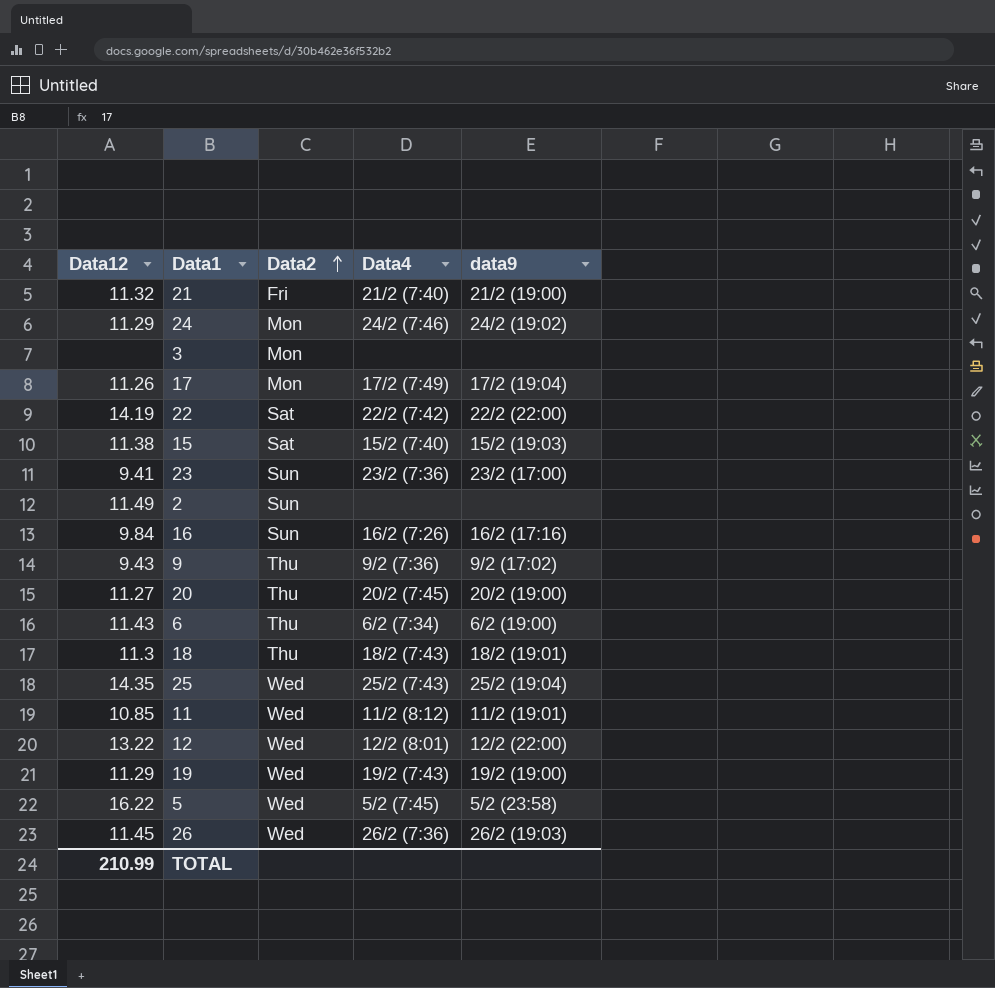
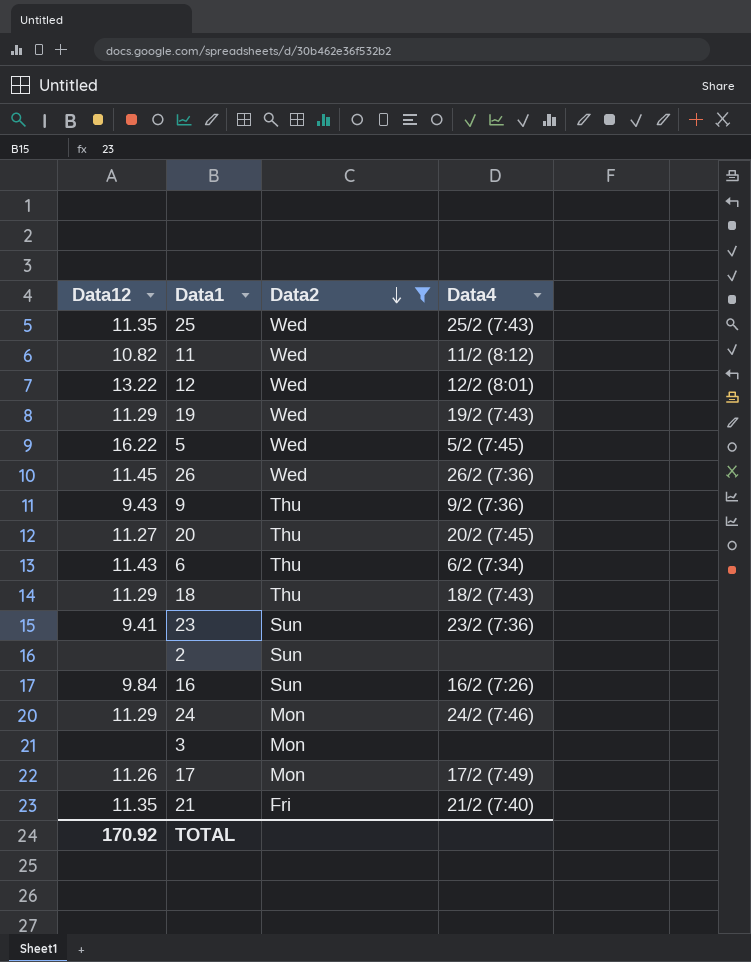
filter: none -> Data2 != Sat
row order: Data2 ascending -> Data2 descending
column data9 | position: 5 -> none
25 | Data12: 14.35 -> 11.35
11 | Data12: 10.85 -> 10.82
18 | Data12: 11.3 -> 11.29
2 | Data12: 11.49 -> none
21 | Data12: 11.32 -> 11.35
TOTAL | Data12: 210.99 -> 170.92

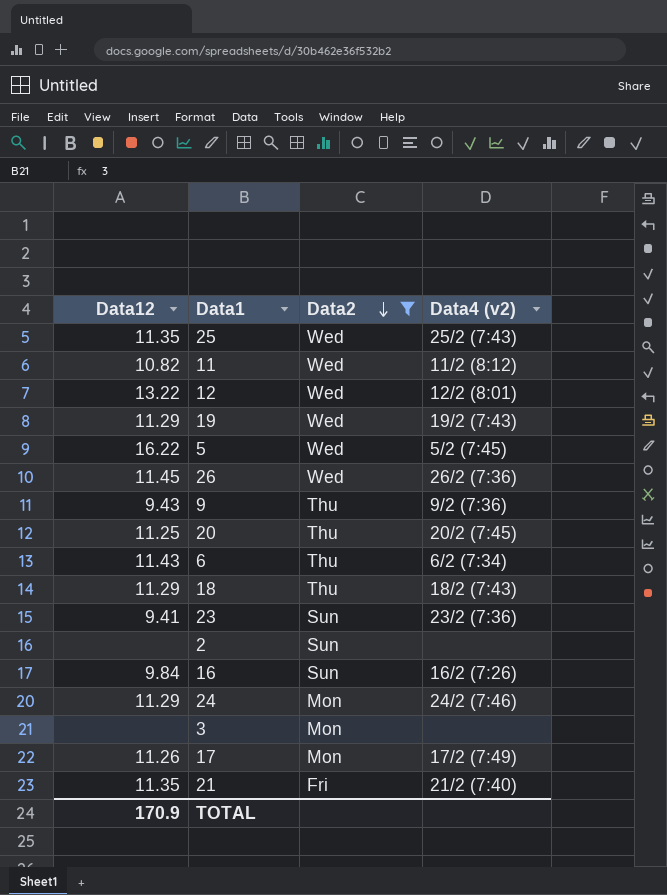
column name: Data4 -> Data4 (v2)
20 | Data12: 11.27 -> 11.25
TOTAL | Data12: 170.92 -> 170.9

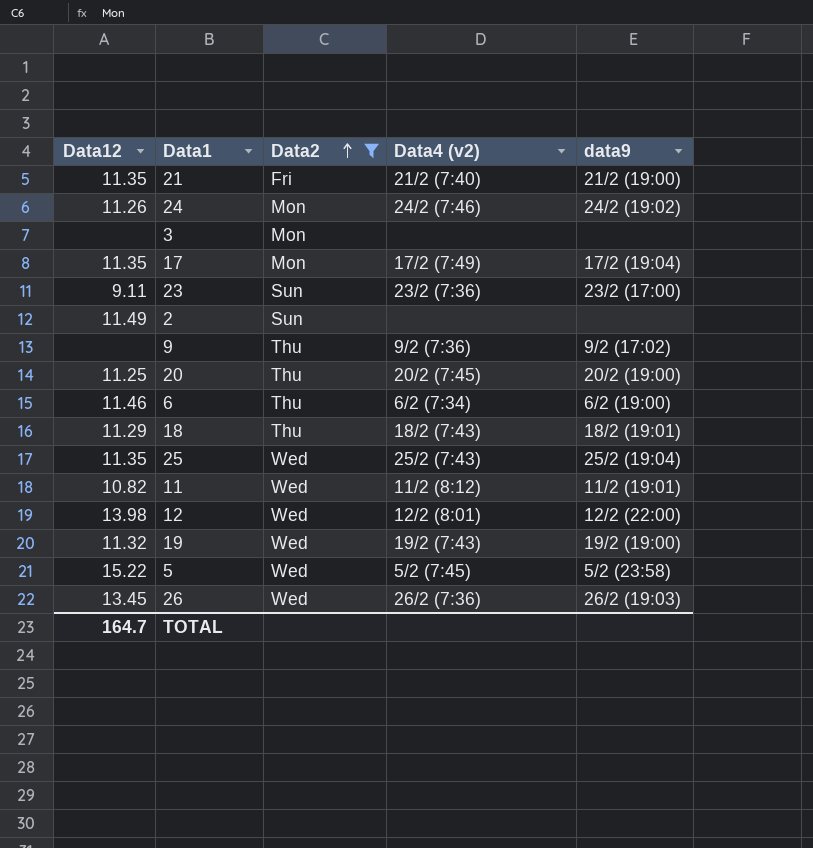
row order: Data2 descending -> Data2 ascending
column data9 | position: none -> 5
row 16: 9.84 | Sun | 16/2 (7:26) -> none
24 | Data12: 11.29 -> 11.26
17 | Data12: 11.26 -> 11.35
23 | Data12: 9.41 -> 9.11
2 | Data12: none -> 11.49
9 | Data12: 9.43 -> none
6 | Data12: 11.43 -> 11.46
12 | Data12: 13.22 -> 13.98
19 | Data12: 11.29 -> 11.32
5 | Data12: 16.22 -> 15.22
26 | Data12: 11.45 -> 13.45
TOTAL | Data12: 170.9 -> 164.7

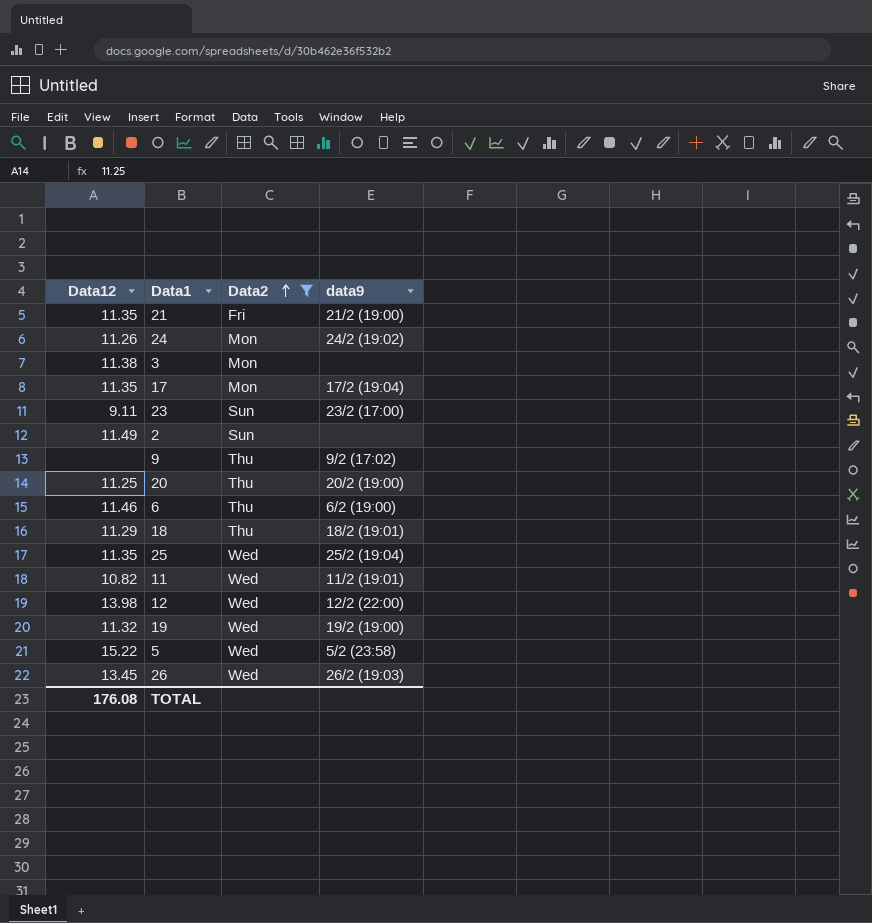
column Data4 (v2) | position: 4 -> none
3 | Data12: none -> 11.38
TOTAL | Data12: 164.7 -> 176.08

